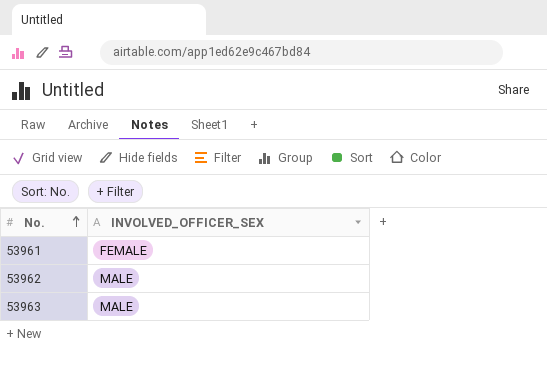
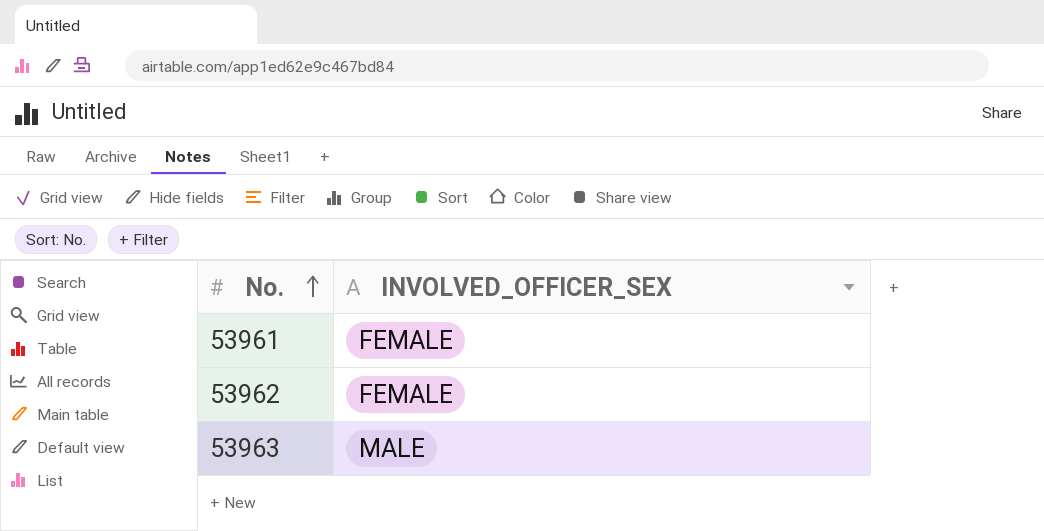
53962 | INVOLVED_OFFICER_SEX: MALE -> FEMALE

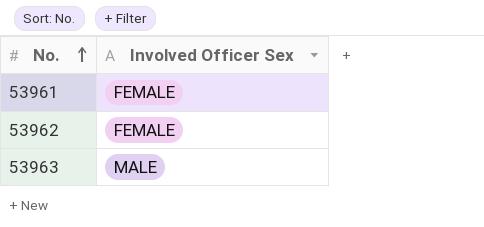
column name: INVOLVED_OFFICER_SEX -> Involved Officer Sex

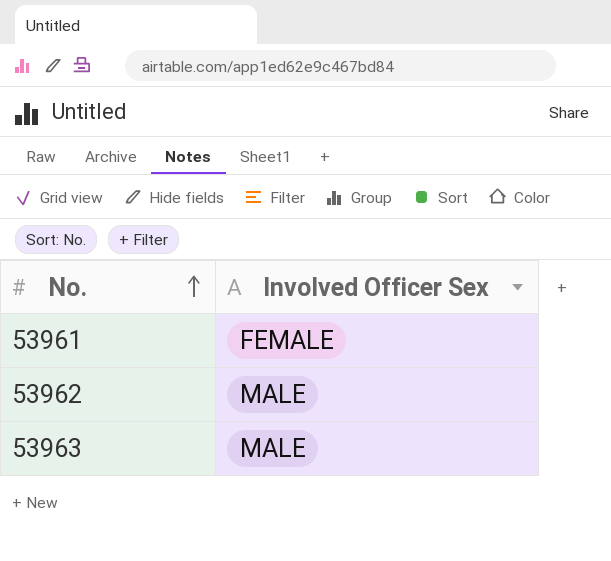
53962 | Involved Officer Sex: FEMALE -> MALE

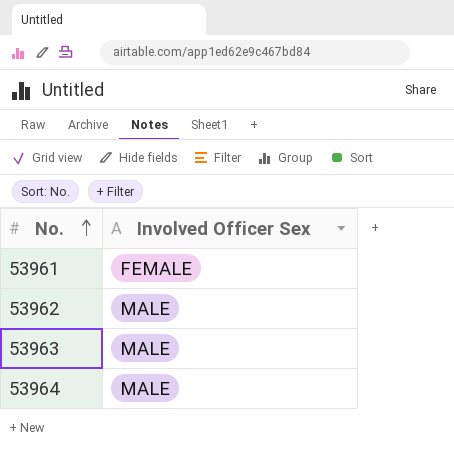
row 53964: none -> MALE

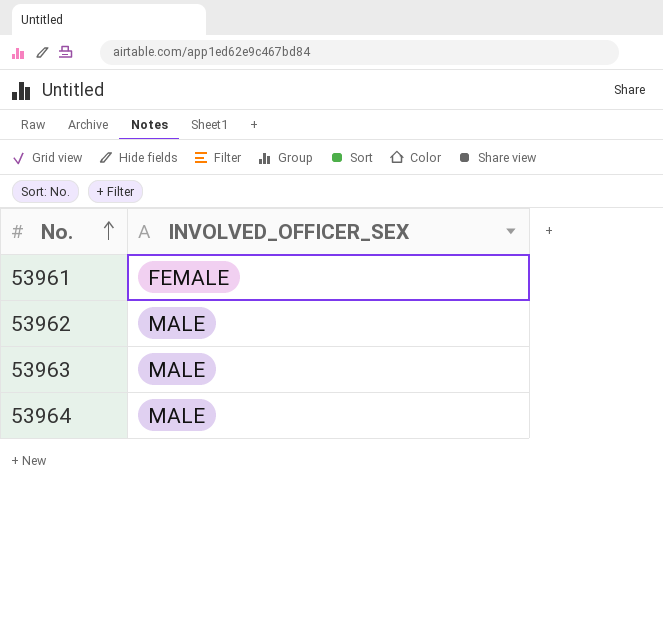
column name: Involved Officer Sex -> INVOLVED_OFFICER_SEX

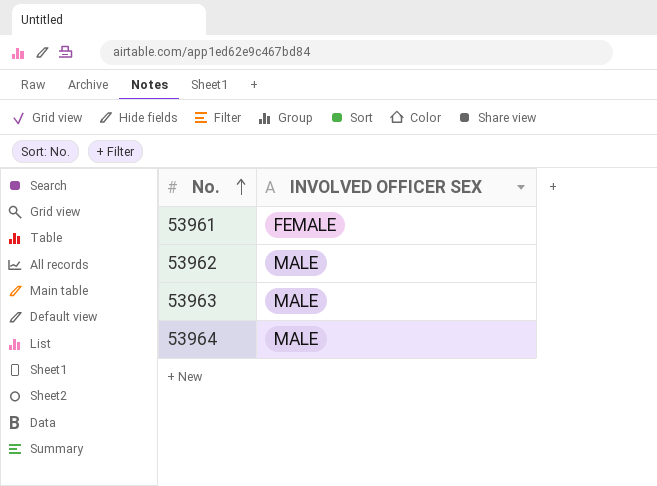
column name: INVOLVED_OFFICER_SEX -> INVOLVED OFFICER SEX

